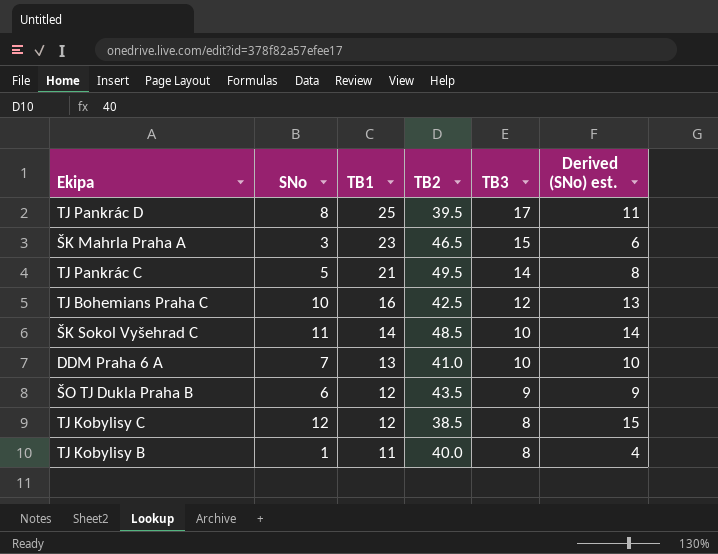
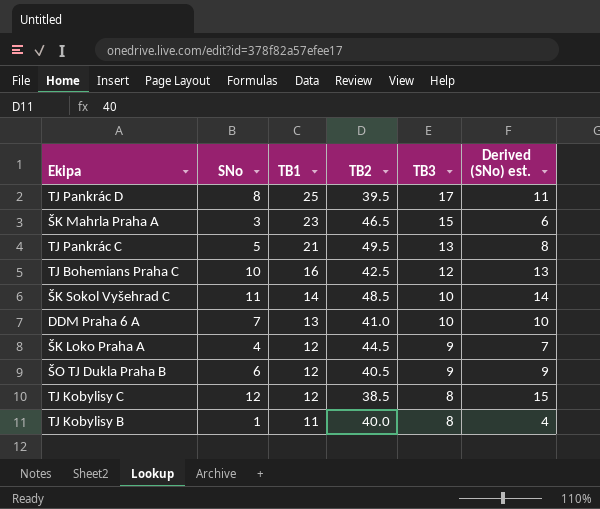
TJ Pankrác C | TB3: 14 -> 13
row ŠK Loko Praha A: none -> 4 | 12 | 44.5 | 9 | 7
ŠO TJ Dukla Praha B | TB2: 43.5 -> 40.5

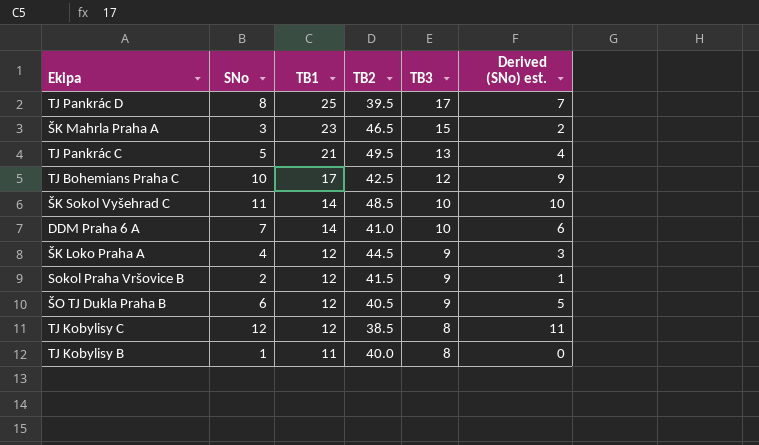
column Derived (SNo) est. | formula: [SNo] + 3 -> [SNo] - 1
TJ Bohemians Praha C | TB1: 16 -> 17
DDM Praha 6 A | TB1: 13 -> 14
row Sokol Praha Vršovice B: none -> 2 | 12 | 41.5 | 9 | 1

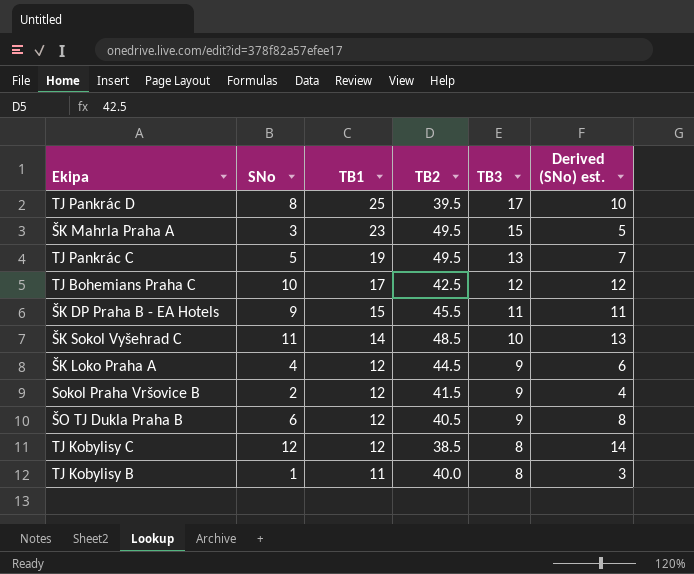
column Derived (SNo) est. | formula: [SNo] - 1 -> [SNo] + 2
row DDM Praha 6 A: 7 | 14 | 41.0 | 10 | 6 -> none
ŠK Mahrla Praha A | TB2: 46.5 -> 49.5
TJ Pankrác C | TB1: 21 -> 19
row ŠK DP Praha B - EA Hotels: none -> 9 | 15 | 45.5 | 11 | 11

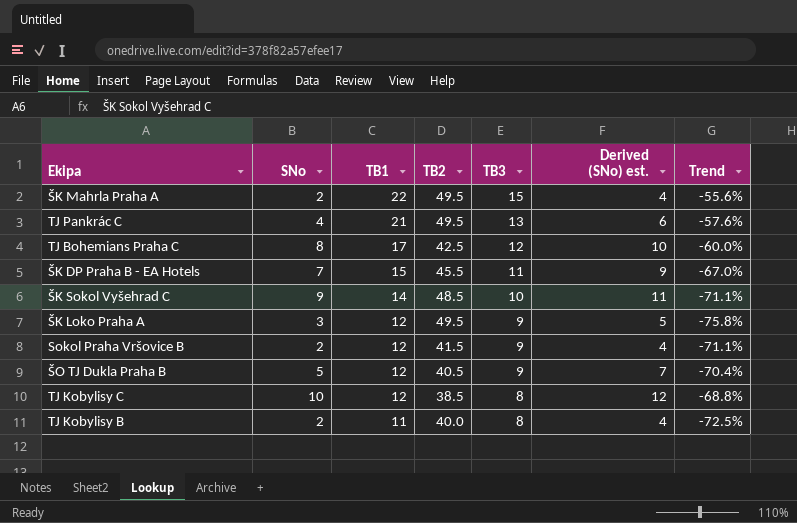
column Trend | formula: none -> ([TB1] - [TB2]) / [TB2]
row TJ Pankrác D: 8 | 25 | 39.5 | 17 | 10 -> none
ŠK Mahrla Praha A | SNo: 3 -> 2
ŠK Mahrla Praha A | TB1: 23 -> 22
ŠK Mahrla Praha A | Derived (SNo) est.: 5 -> 4
TJ Pankrác C | SNo: 5 -> 4
TJ Pankrác C | TB1: 19 -> 21
TJ Pankrác C | Derived (SNo) est.: 7 -> 6
TJ Bohemians Praha C | SNo: 10 -> 8
TJ Bohemians Praha C | Derived (SNo) est.: 12 -> 10
ŠK DP Praha B - EA Hotels | SNo: 9 -> 7
ŠK DP Praha B - EA Hotels | Derived (SNo) est.: 11 -> 9
ŠK Sokol Vyšehrad C | SNo: 11 -> 9
ŠK Sokol Vyšehrad C | Derived (SNo) est.: 13 -> 11
ŠK Loko Praha A | SNo: 4 -> 3
ŠK Loko Praha A | TB2: 44.5 -> 49.5
ŠK Loko Praha A | Derived (SNo) est.: 6 -> 5
ŠO TJ Dukla Praha B | SNo: 6 -> 5
ŠO TJ Dukla Praha B | Derived (SNo) est.: 8 -> 7
TJ Kobylisy C | SNo: 12 -> 10
TJ Kobylisy C | Derived (SNo) est.: 14 -> 12
TJ Kobylisy B | SNo: 1 -> 2
TJ Kobylisy B | Derived (SNo) est.: 3 -> 4

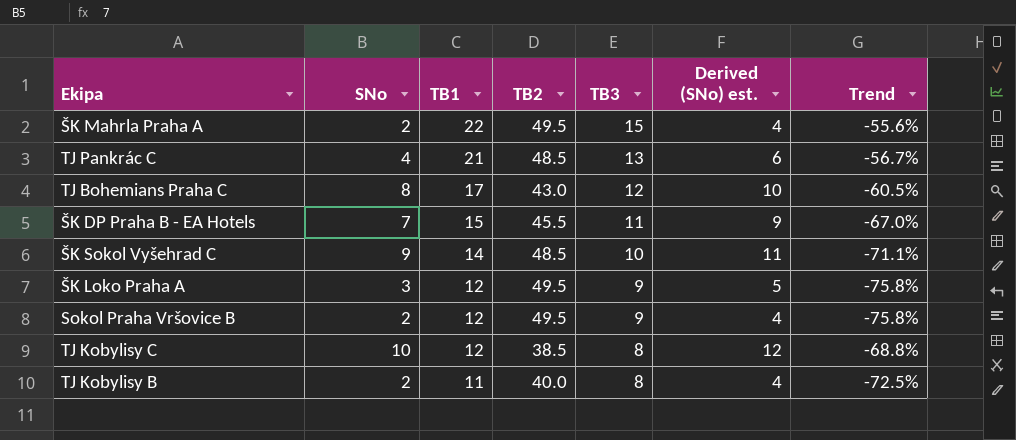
row ŠO TJ Dukla Praha B: 5 | 12 | 40.5 | 9 | 7 | -70.4% -> none
TJ Pankrác C | TB2: 49.5 -> 48.5
TJ Pankrác C | Trend: -57.6% -> -56.7%
TJ Bohemians Praha C | TB2: 42.5 -> 43.0
TJ Bohemians Praha C | Trend: -60.0% -> -60.5%
Sokol Praha Vršovice B | TB2: 41.5 -> 49.5
Sokol Praha Vršovice B | Trend: -71.1% -> -75.8%

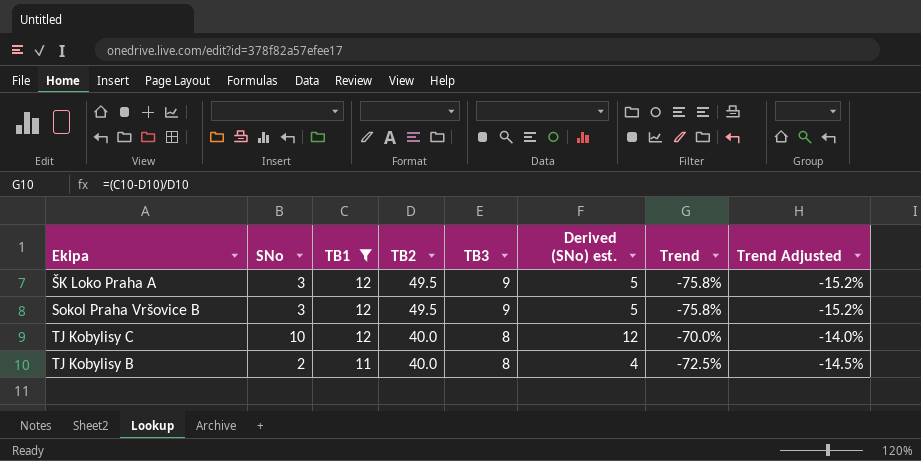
filter: none -> TB1 <= 12
column Trend Adjusted | formula: none -> [Trend] * 0.2
Sokol Praha Vršovice B | SNo: 2 -> 3
Sokol Praha Vršovice B | Derived (SNo) est.: 4 -> 5
TJ Kobylisy C | TB2: 38.5 -> 40.0
TJ Kobylisy C | Trend: -68.8% -> -70.0%

